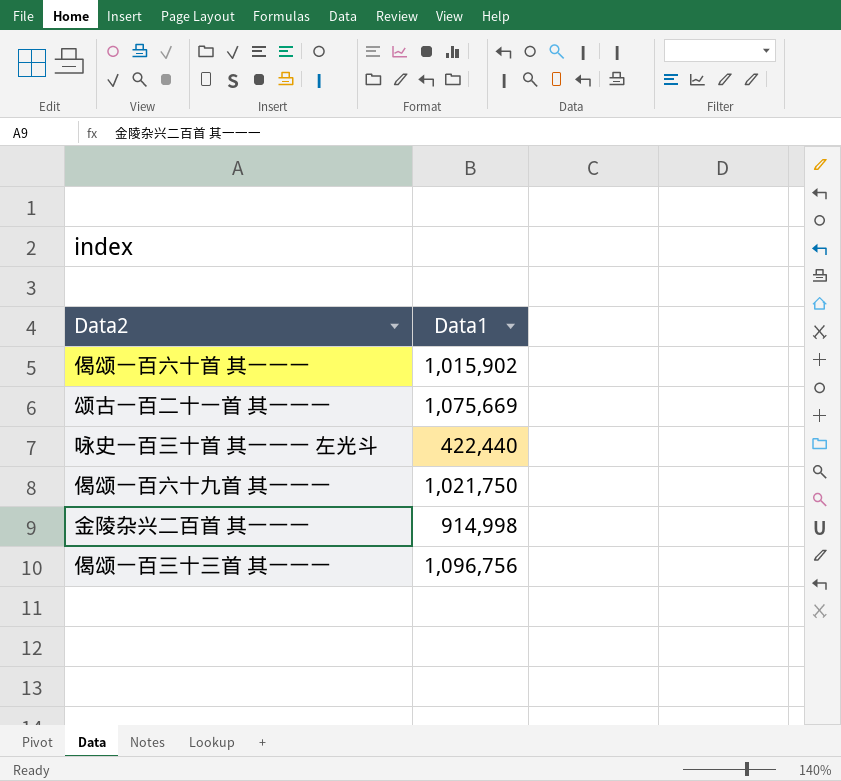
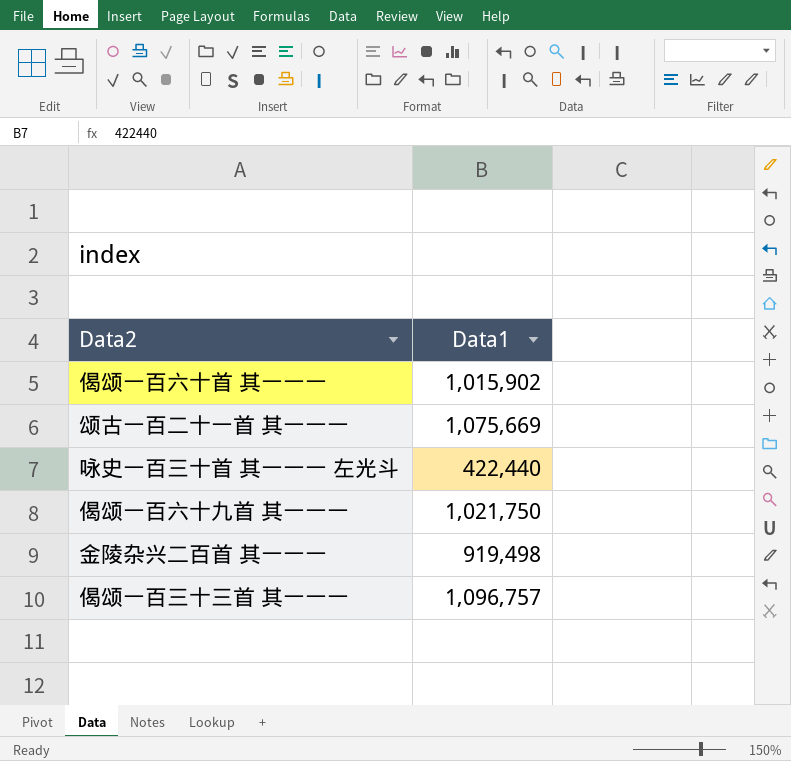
金陵杂兴二百首 其一一一 | Data1: 914,998 -> 919,498
偈颂一百三十三首 其一一一 | Data1: 1,096,756 -> 1,096,757

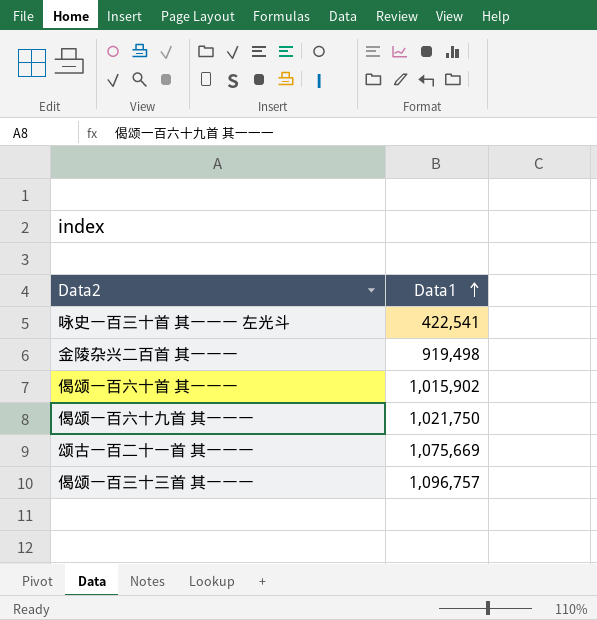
row order: none -> Data1 ascending
咏史一百三十首 其一一一 左光斗 | Data1: 422,440 -> 422,541

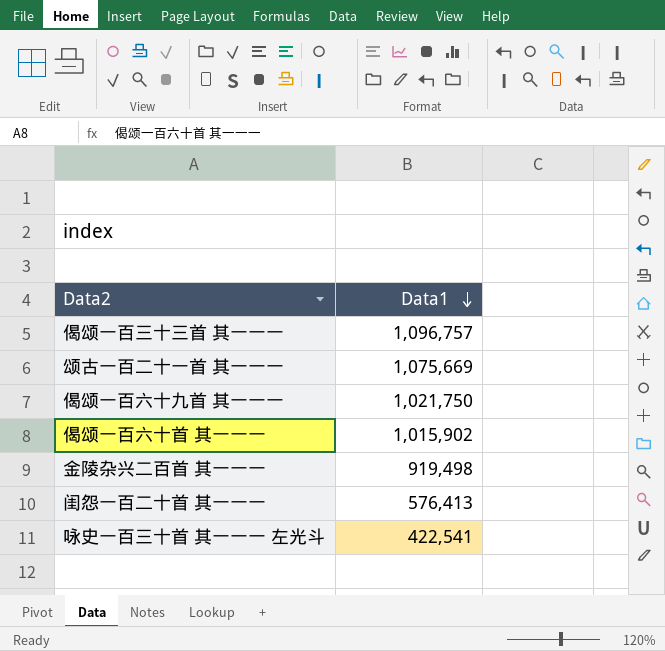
row order: Data1 ascending -> Data1 descending
row 闺怨一百二十首 其一一一: none -> 576,413

